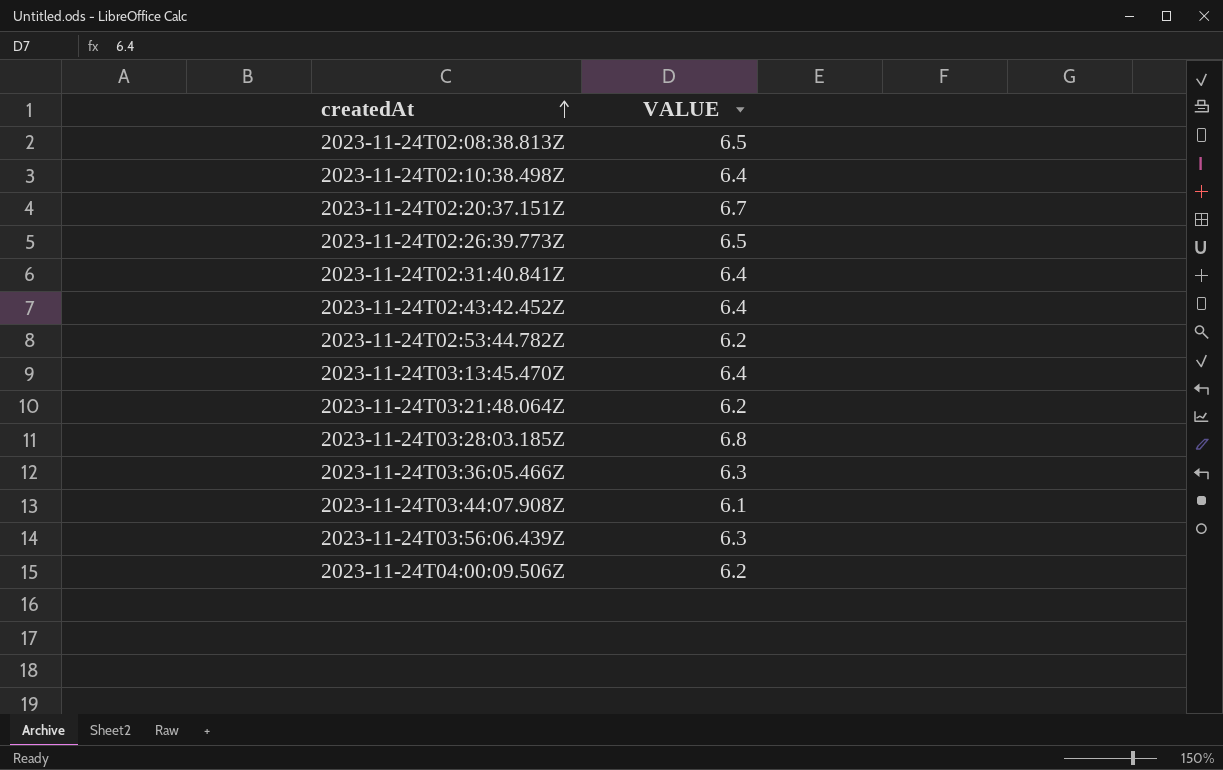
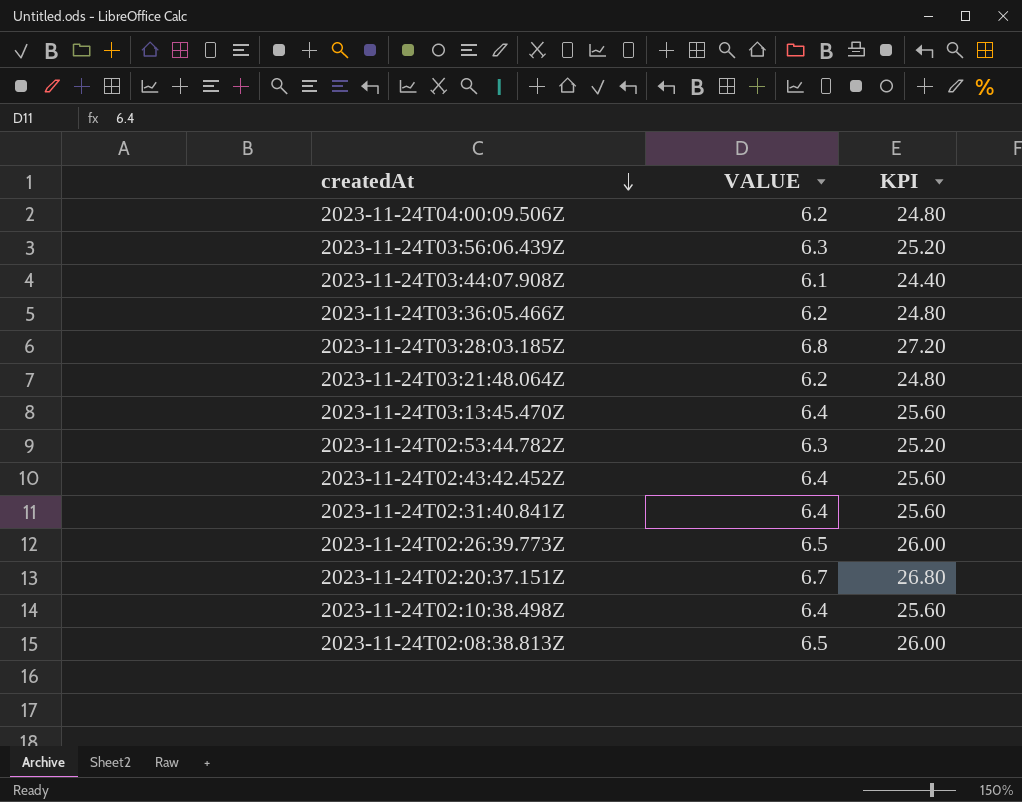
row order: createdAt ascending -> createdAt descending
column KPI | formula: none -> [VALUE] * 4
2023-11-24T03:36:05.466Z | VALUE: 6.3 -> 6.2
2023-11-24T02:53:44.782Z | VALUE: 6.2 -> 6.3

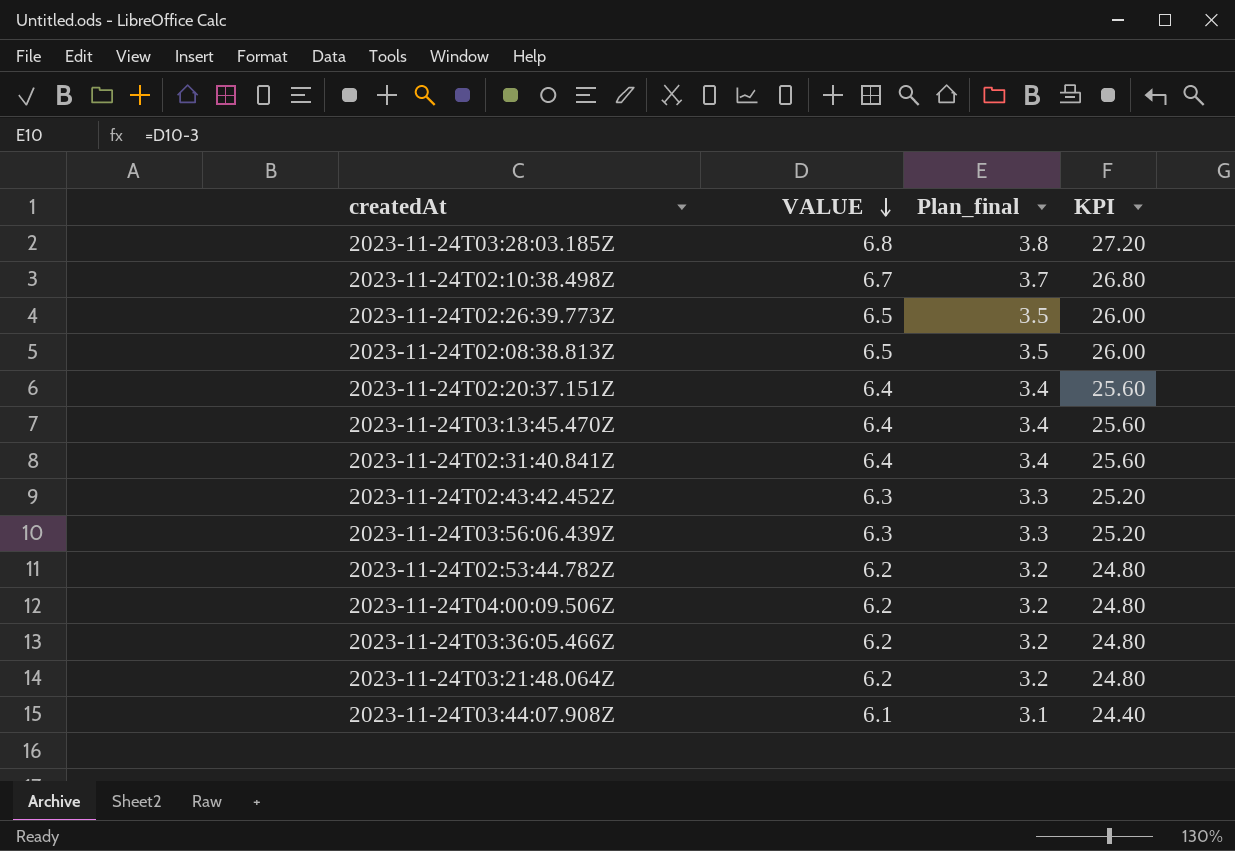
row order: createdAt descending -> VALUE descending
column Plan_final | formula: none -> [VALUE] - 3
2023-11-24T02:10:38.498Z | VALUE: 6.4 -> 6.7
2023-11-24T02:10:38.498Z | KPI: 25.60 -> 26.80
2023-11-24T02:20:37.151Z | VALUE: 6.7 -> 6.4
2023-11-24T02:20:37.151Z | KPI: 26.80 -> 25.60
2023-11-24T02:43:42.452Z | VALUE: 6.4 -> 6.3
2023-11-24T02:43:42.452Z | KPI: 25.60 -> 25.20
2023-11-24T02:53:44.782Z | VALUE: 6.3 -> 6.2
2023-11-24T02:53:44.782Z | KPI: 25.20 -> 24.80

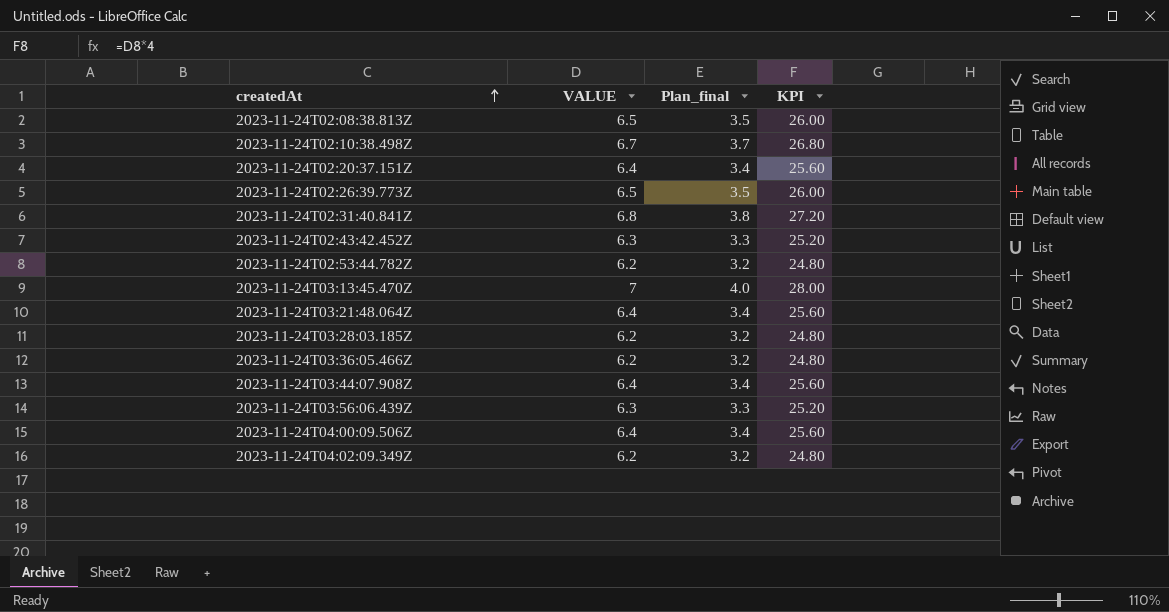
row order: VALUE descending -> createdAt ascending
2023-11-24T02:31:40.841Z | VALUE: 6.4 -> 6.8
2023-11-24T02:31:40.841Z | Plan_final: 3.4 -> 3.8
2023-11-24T02:31:40.841Z | KPI: 25.60 -> 27.20
2023-11-24T03:13:45.470Z | VALUE: 6.4 -> 7
2023-11-24T03:13:45.470Z | Plan_final: 3.4 -> 4.0
2023-11-24T03:13:45.470Z | KPI: 25.60 -> 28.00
2023-11-24T03:21:48.064Z | VALUE: 6.2 -> 6.4
2023-11-24T03:21:48.064Z | Plan_final: 3.2 -> 3.4
2023-11-24T03:21:48.064Z | KPI: 24.80 -> 25.60
2023-11-24T03:28:03.185Z | VALUE: 6.8 -> 6.2
2023-11-24T03:28:03.185Z | Plan_final: 3.8 -> 3.2
2023-11-24T03:28:03.185Z | KPI: 27.20 -> 24.80
2023-11-24T03:44:07.908Z | VALUE: 6.1 -> 6.4
2023-11-24T03:44:07.908Z | Plan_final: 3.1 -> 3.4
2023-11-24T03:44:07.908Z | KPI: 24.40 -> 25.60
2023-11-24T04:00:09.506Z | VALUE: 6.2 -> 6.4
2023-11-24T04:00:09.506Z | Plan_final: 3.2 -> 3.4
2023-11-24T04:00:09.506Z | KPI: 24.80 -> 25.60
row 2023-11-24T04:02:09.349Z: none -> 6.2 | 3.2 | 24.80

